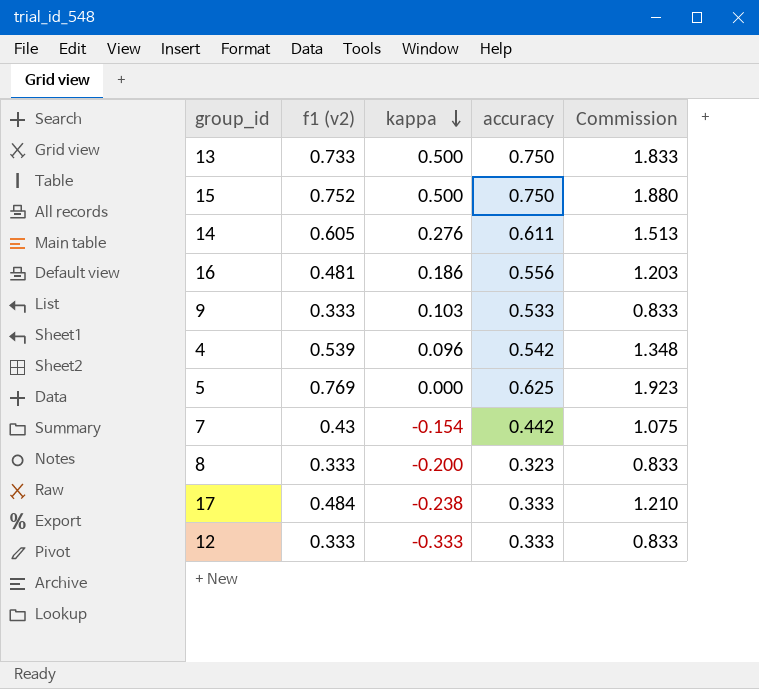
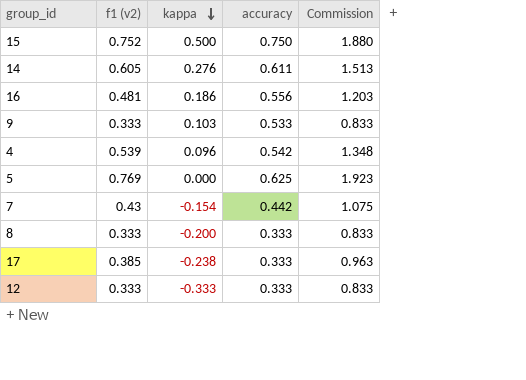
row 13: 0.733 | 0.500 | 0.750 | 1.833 -> none
8 | accuracy: 0.323 -> 0.333
17 | f1 (v2): 0.484 -> 0.385
17 | Commission: 1.210 -> 0.963

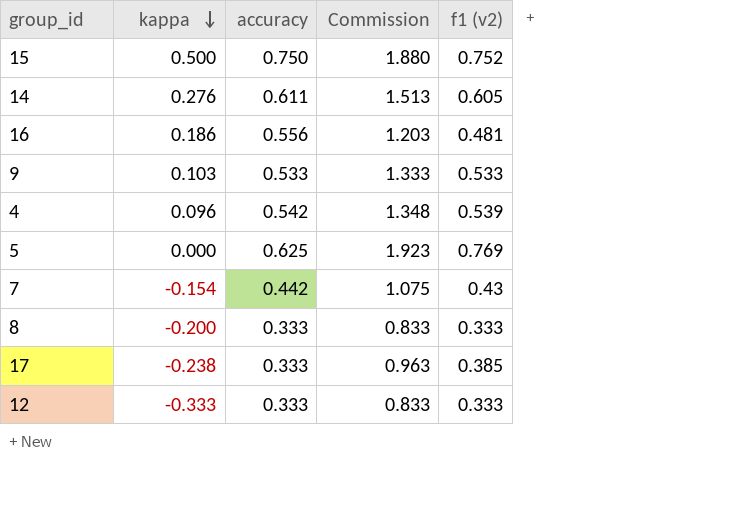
column f1 (v2) | position: 2 -> 5
9 | Commission: 0.833 -> 1.333
9 | f1 (v2): 0.333 -> 0.533

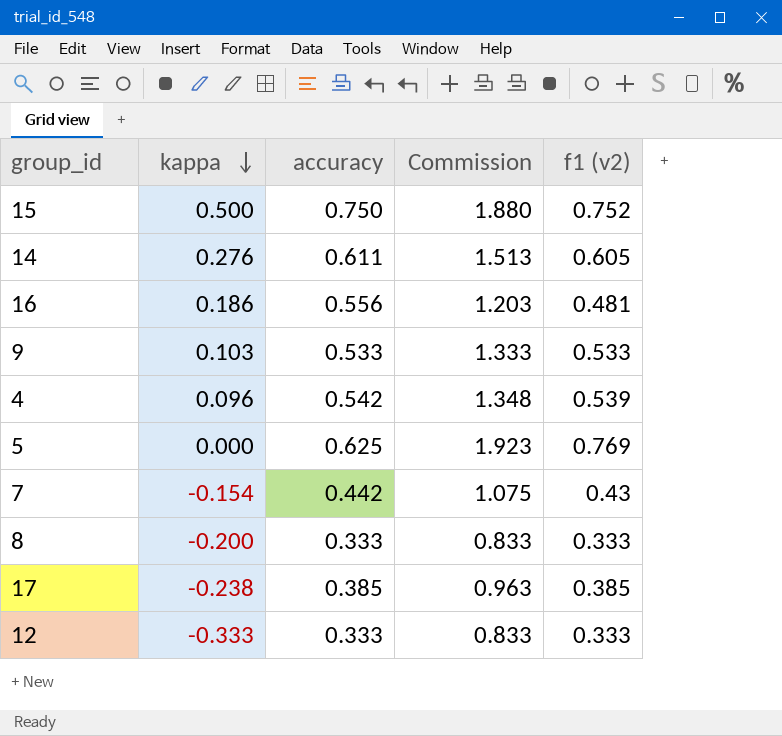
17 | accuracy: 0.333 -> 0.385

